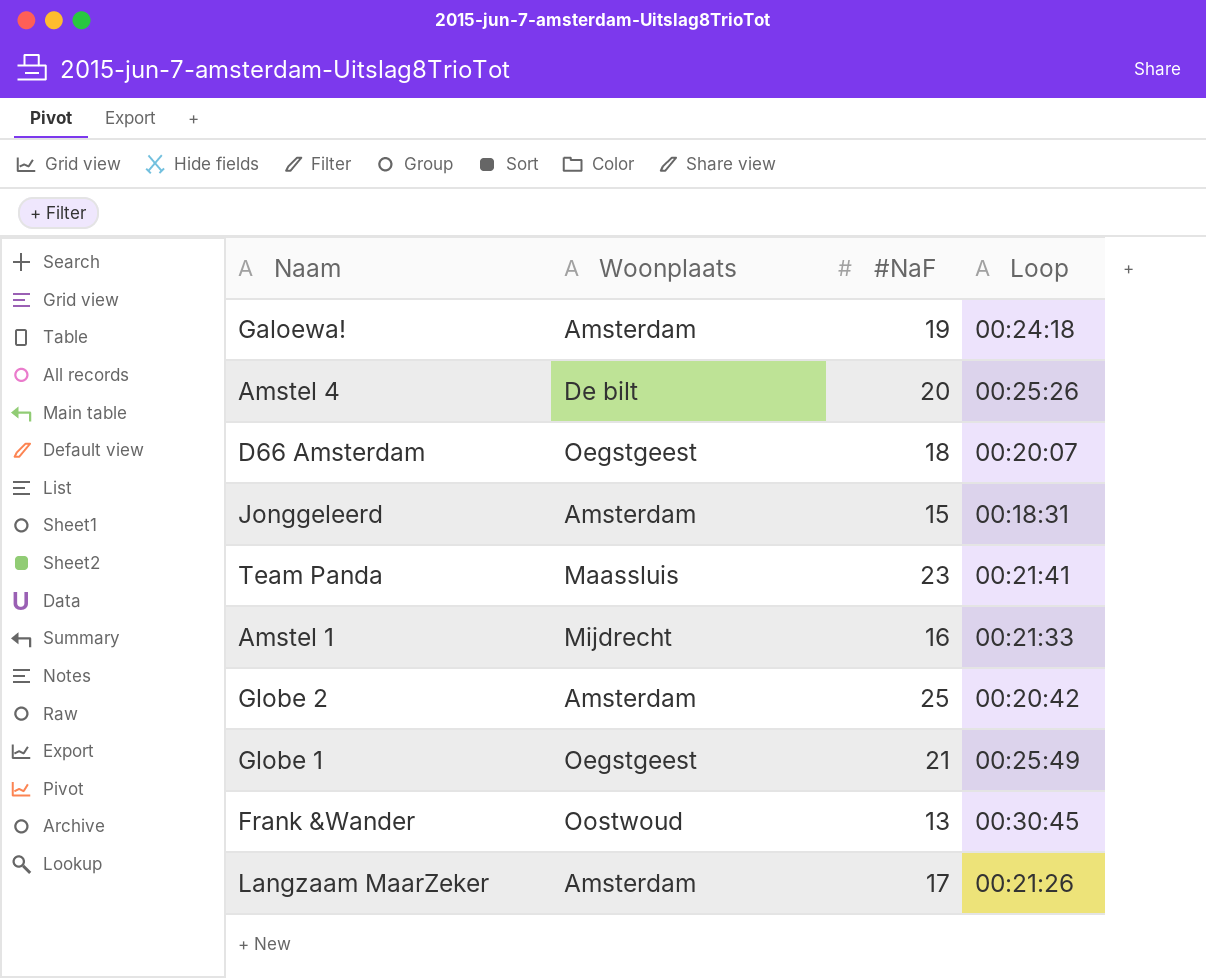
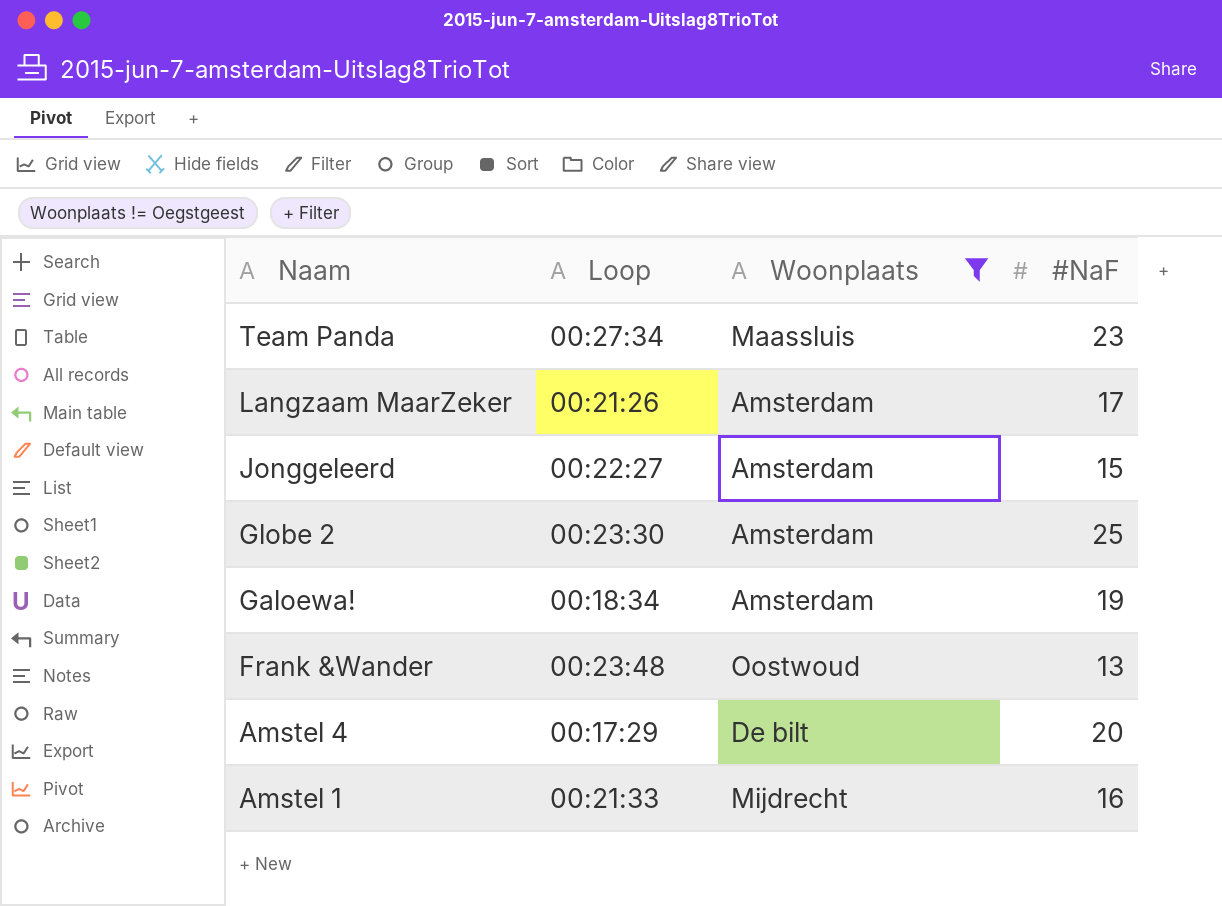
filter: none -> Woonplaats != Oegstgeest
row order: none -> Naam descending
column Loop | position: 4 -> 2
Team Panda | Loop: 00:21:41 -> 00:27:34
Jonggeleerd | Loop: 00:18:31 -> 00:22:27
Globe 2 | Loop: 00:20:42 -> 00:23:30
Galoewa! | Loop: 00:24:18 -> 00:18:34
Frank &Wander | Loop: 00:30:45 -> 00:23:48
Amstel 4 | Loop: 00:25:26 -> 00:17:29

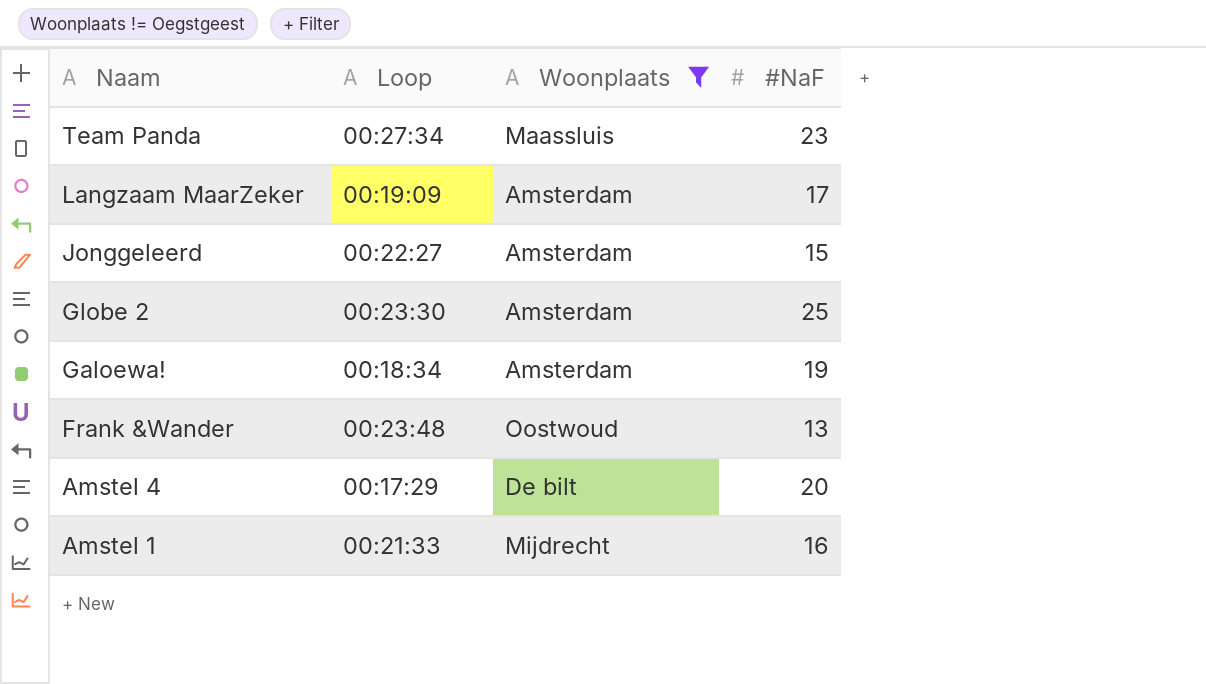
Langzaam MaarZeker | Loop: 00:21:26 -> 00:19:09

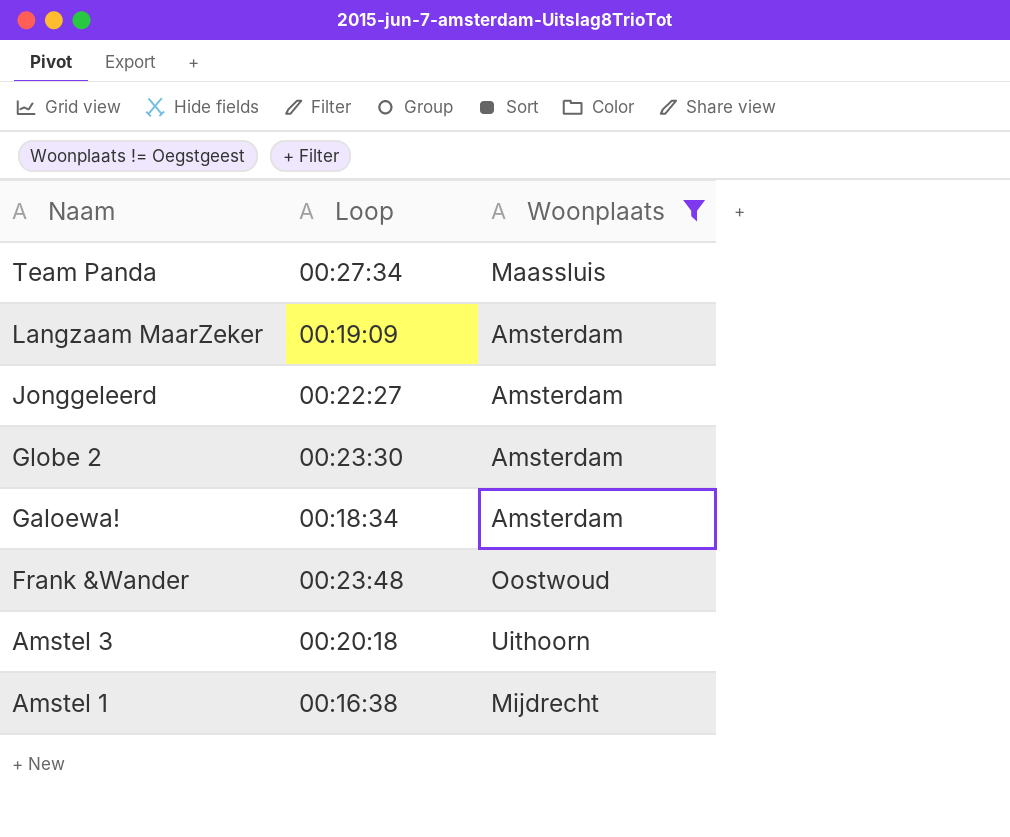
column #NaF | position: 4 -> none
row Amstel 4: 00:17:29 | De bilt | 20 -> none
row Amstel 3: none -> 00:20:18 | Uithoorn
Amstel 1 | Loop: 00:21:33 -> 00:16:38

